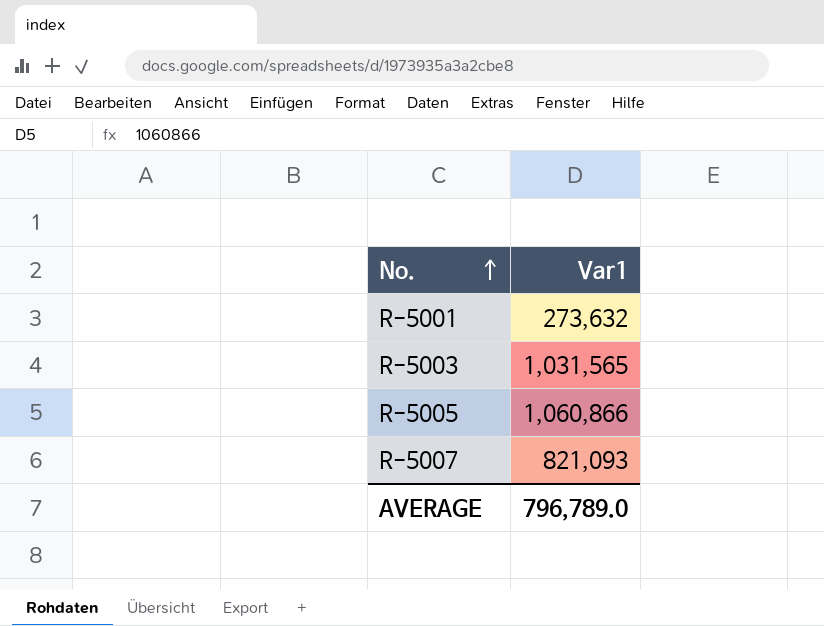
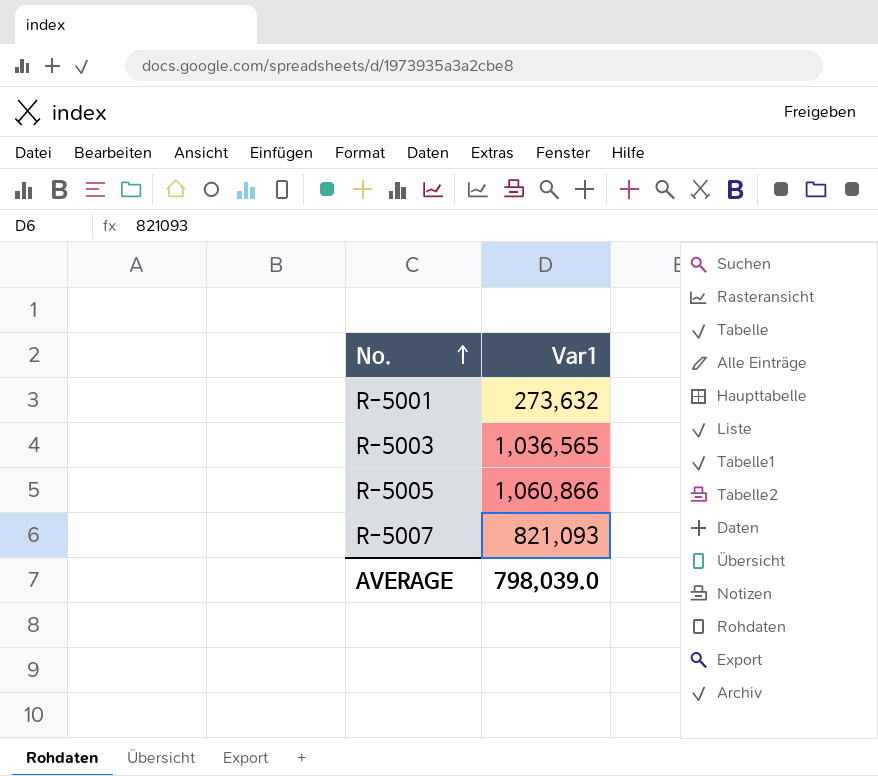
R-5003 | Var1: 1,031,565 -> 1,036,565
AVERAGE | Var1: 796,789.0 -> 798,039.0

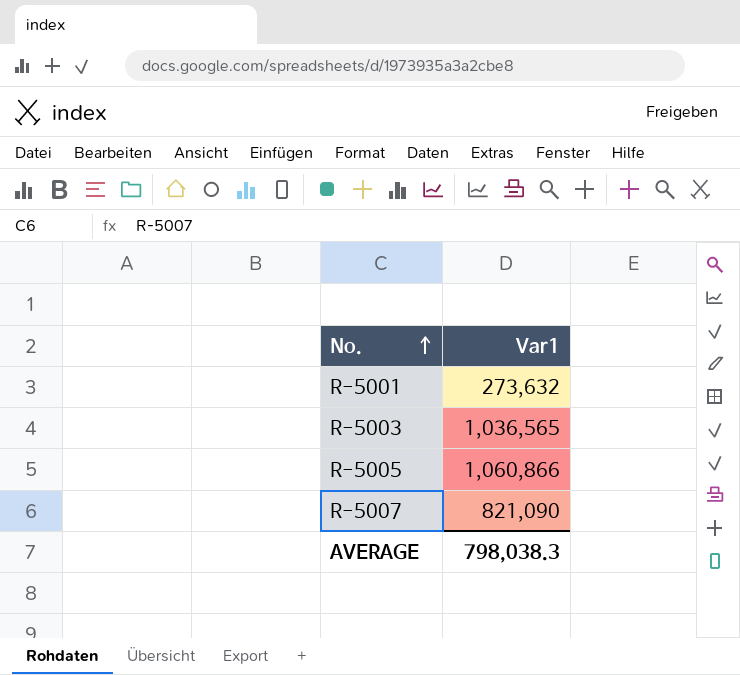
R-5007 | Var1: 821,093 -> 821,090
AVERAGE | Var1: 798,039.0 -> 798,038.3

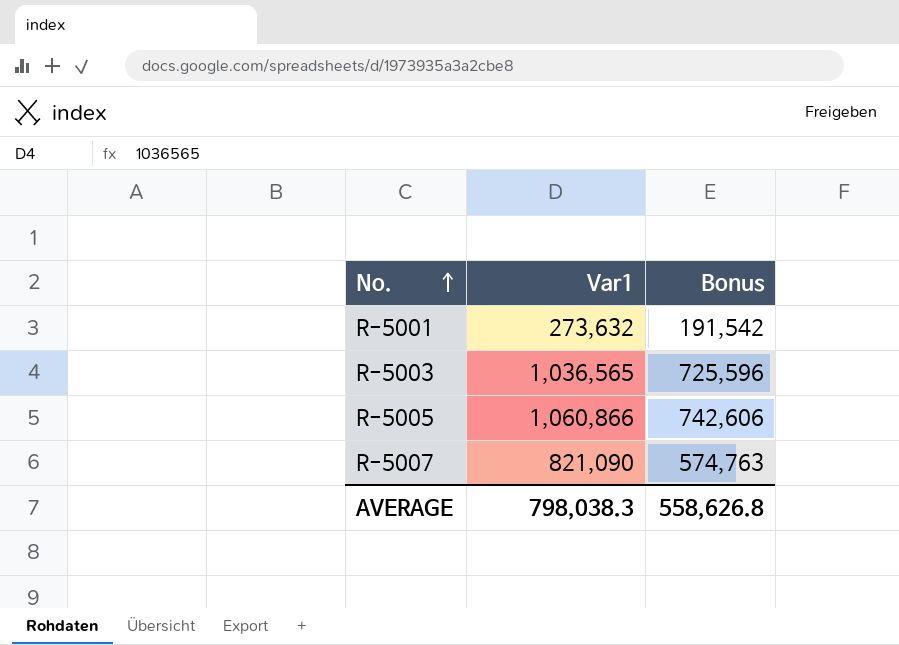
column Bonus | formula: none -> [Var1] * 0.7

